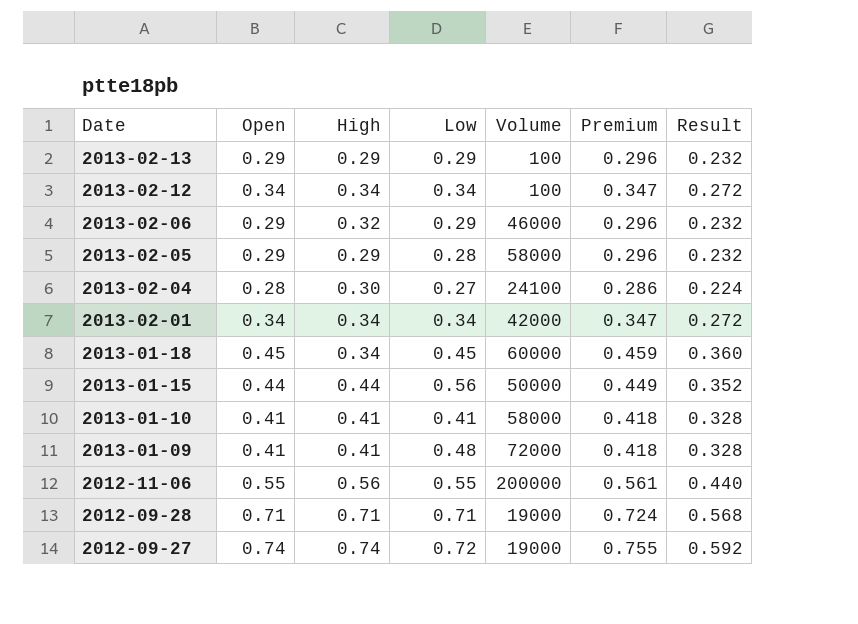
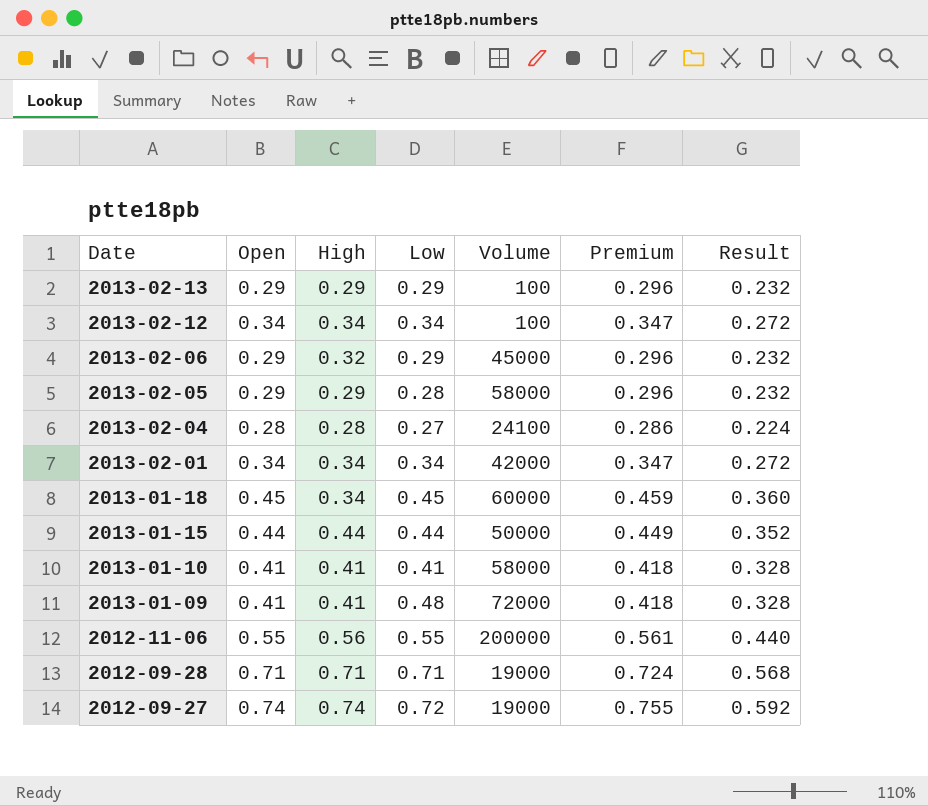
2013-02-06 | Volume: 46000 -> 45000
2013-02-04 | High: 0.30 -> 0.28
2013-01-15 | Low: 0.56 -> 0.44

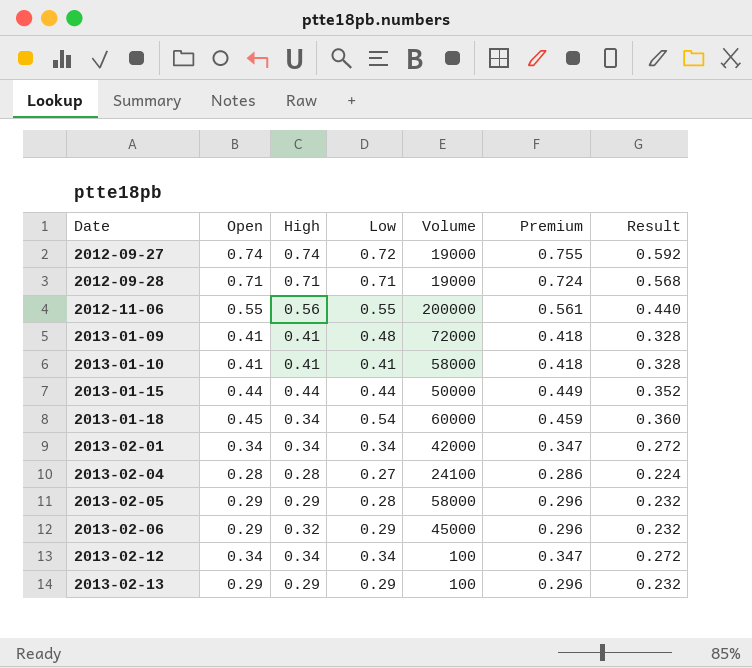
row order: Date descending -> Date ascending
2013-01-18 | Low: 0.45 -> 0.54

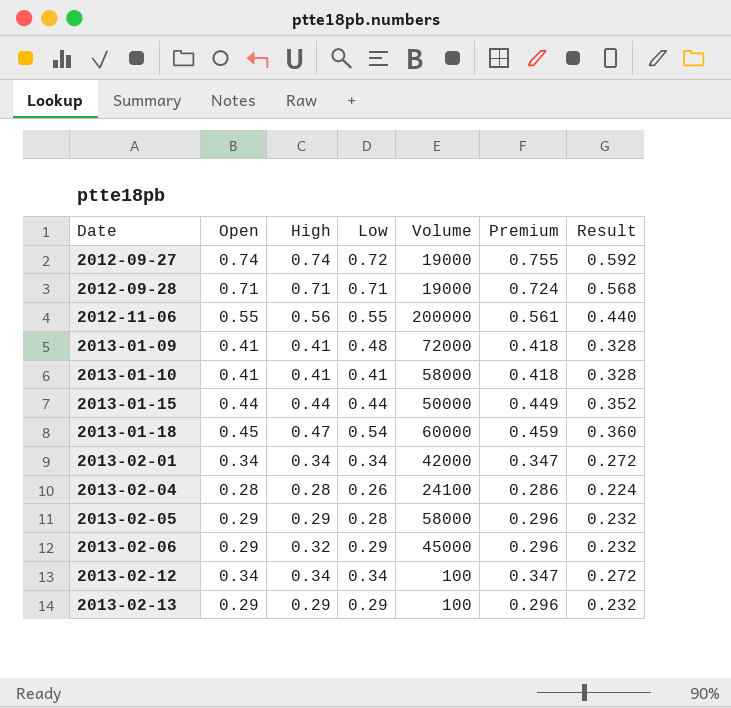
2013-01-18 | High: 0.34 -> 0.47
2013-02-04 | Low: 0.27 -> 0.26

